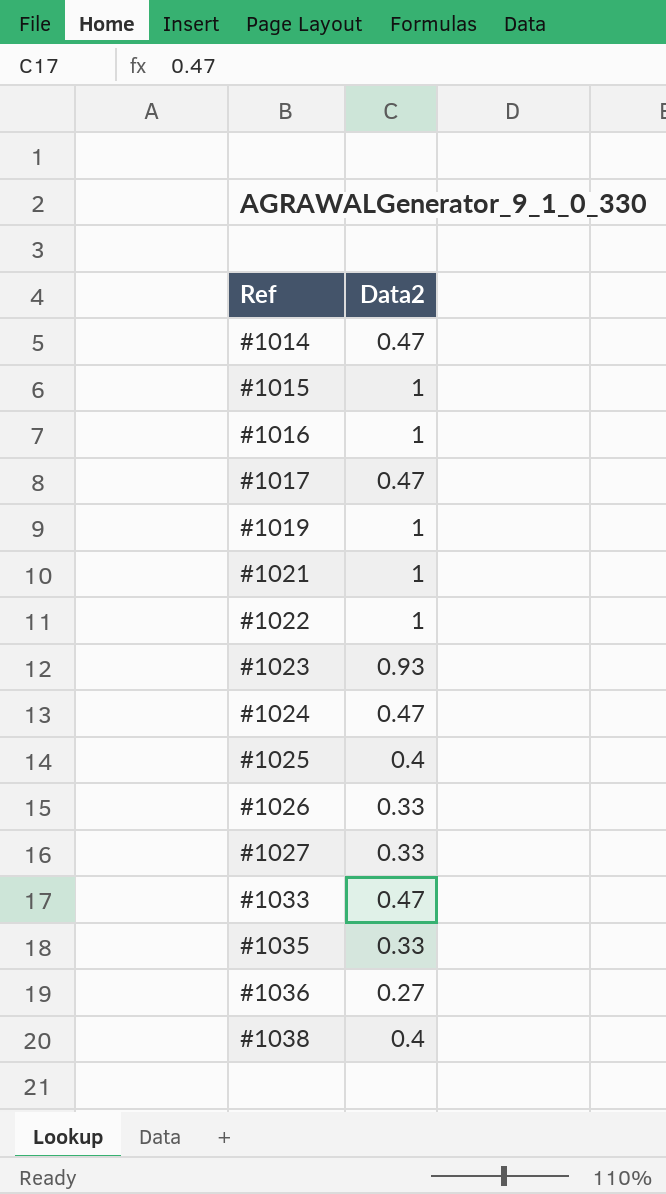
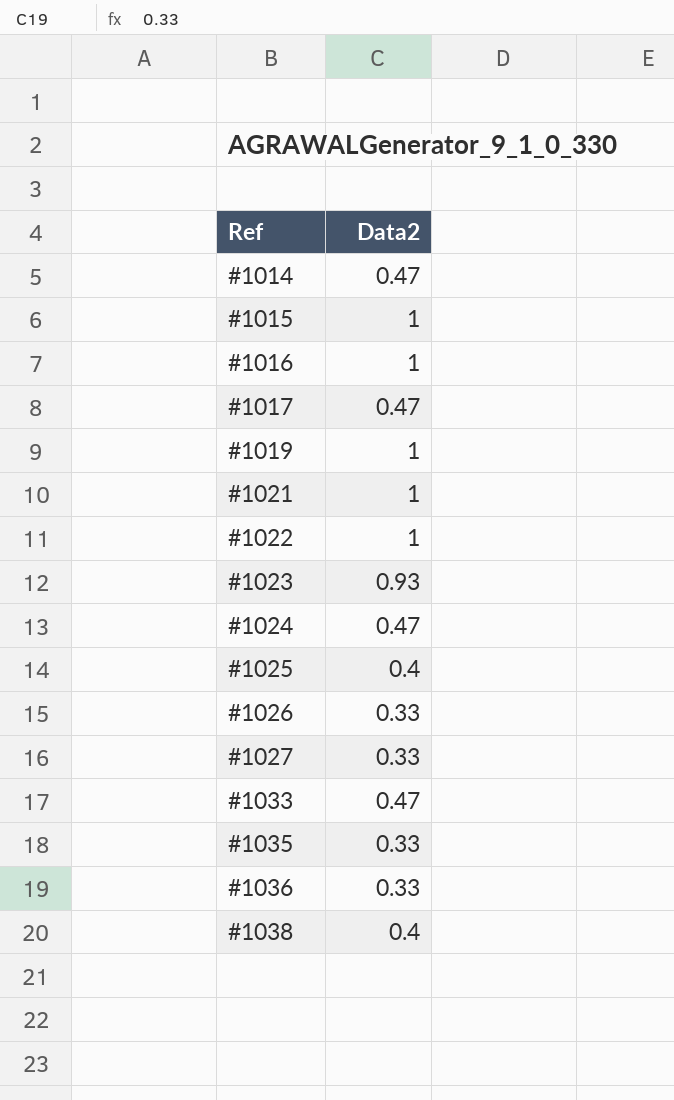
#1036 | Data2: 0.27 -> 0.33

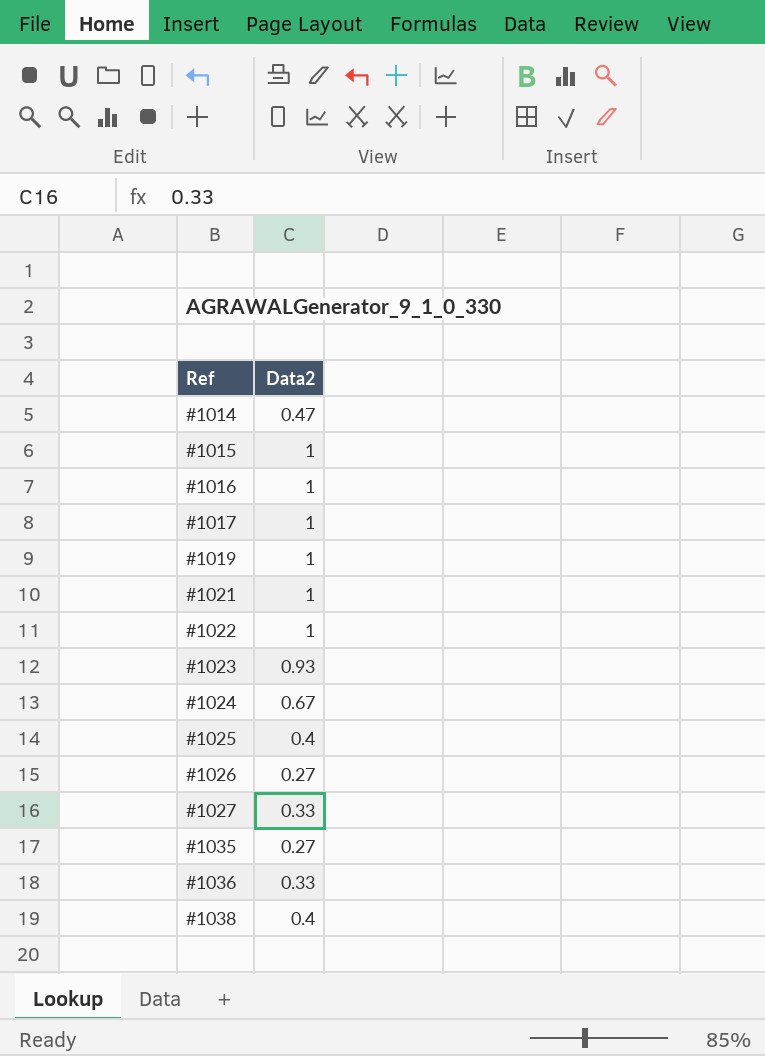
row #1033: 0.47 -> none
#1017 | Data2: 0.47 -> 1
#1024 | Data2: 0.47 -> 0.67
#1026 | Data2: 0.33 -> 0.27
#1035 | Data2: 0.33 -> 0.27

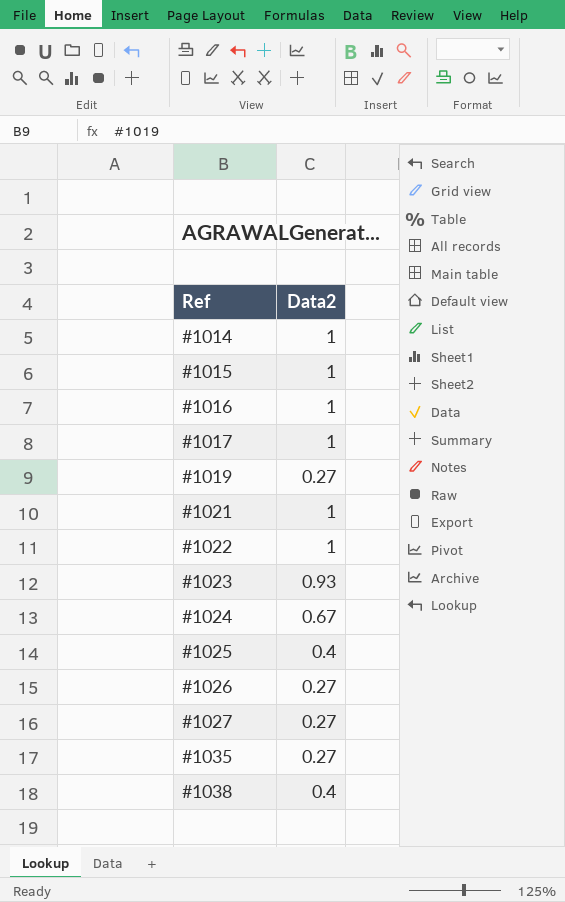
row #1036: 0.33 -> none
#1014 | Data2: 0.47 -> 1
#1019 | Data2: 1 -> 0.27
#1027 | Data2: 0.33 -> 0.27

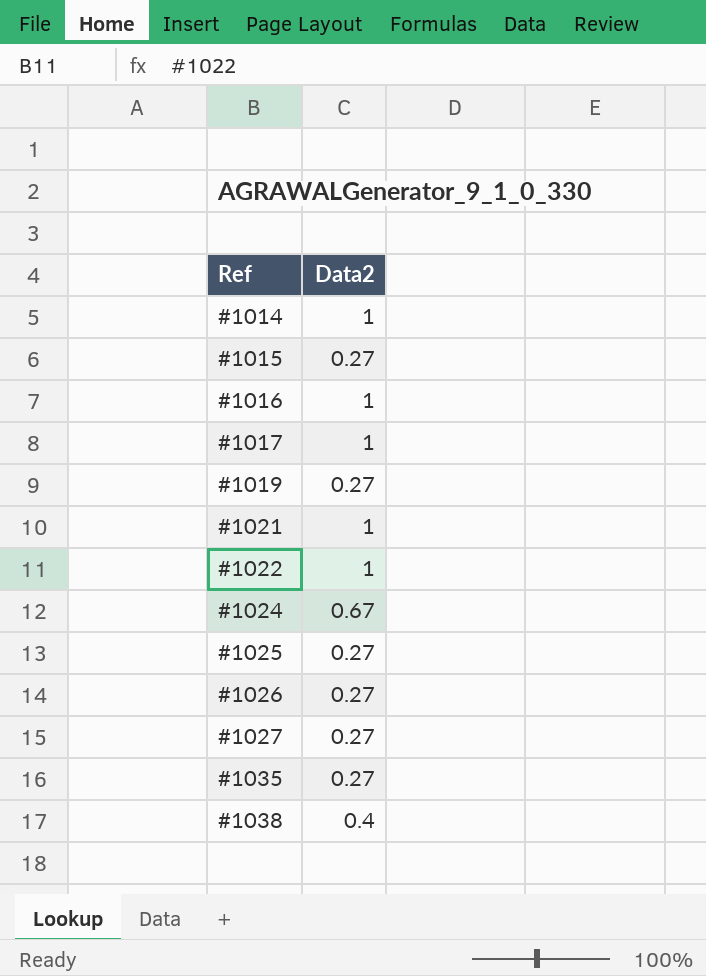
row #1023: 0.93 -> none
#1015 | Data2: 1 -> 0.27
#1025 | Data2: 0.4 -> 0.27

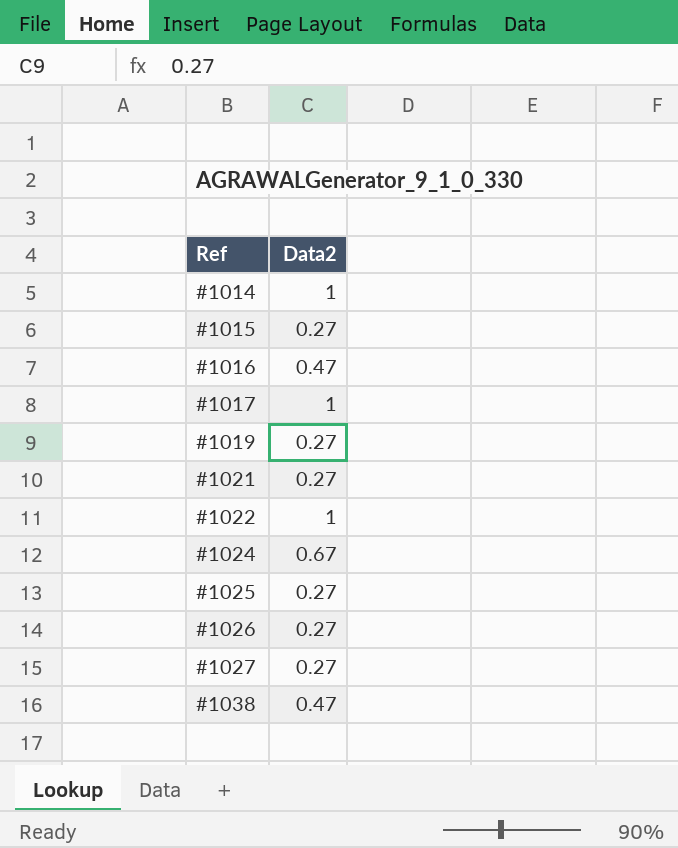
row #1035: 0.27 -> none
#1016 | Data2: 1 -> 0.47
#1021 | Data2: 1 -> 0.27
#1038 | Data2: 0.4 -> 0.47

